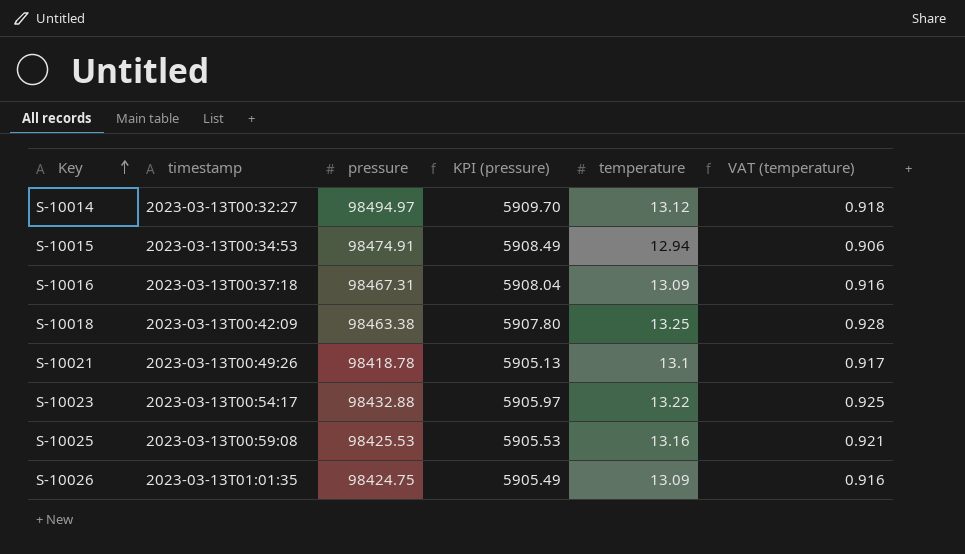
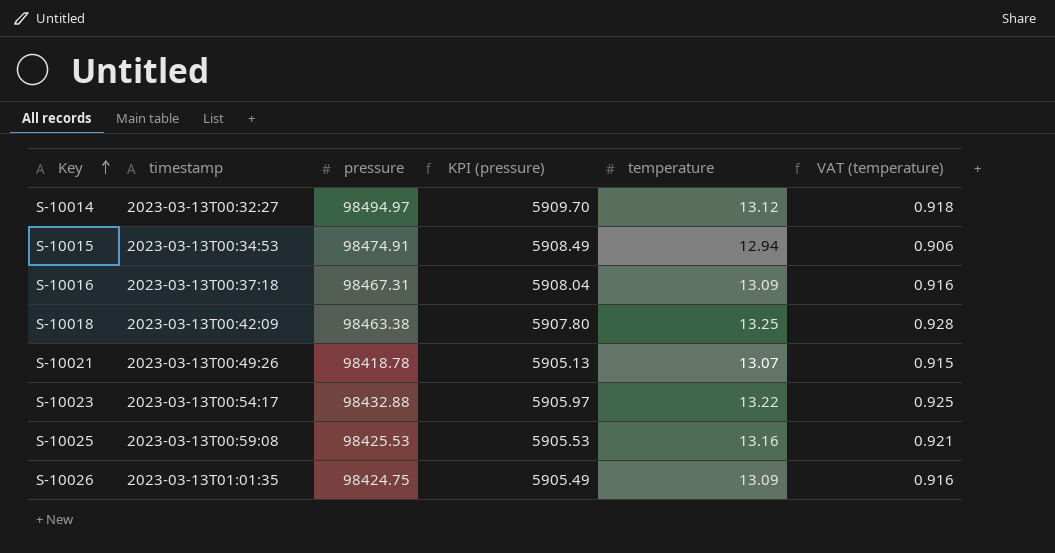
S-10021 | temperature: 13.1 -> 13.07
S-10021 | VAT (temperature): 0.917 -> 0.915

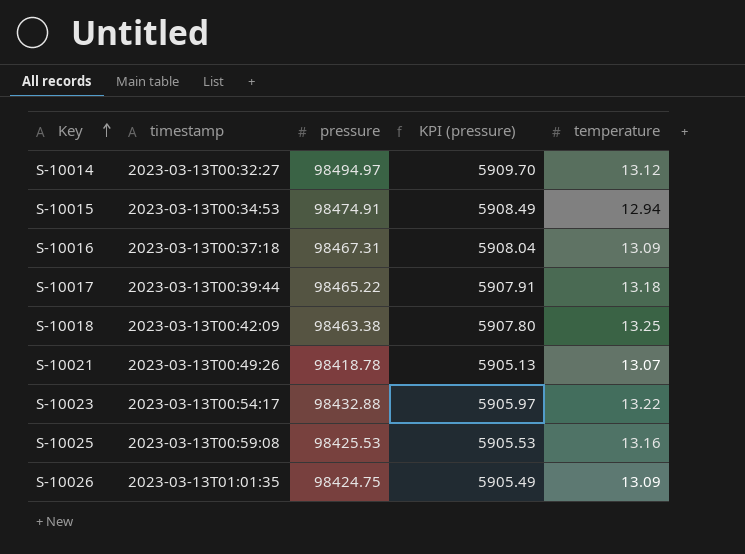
column VAT (temperature) | formula: [temperature] * 0.07 -> none
row S-10017: none -> 2023-03-13T00:39:44 | 98465.22 | 5907.91 | 13.18

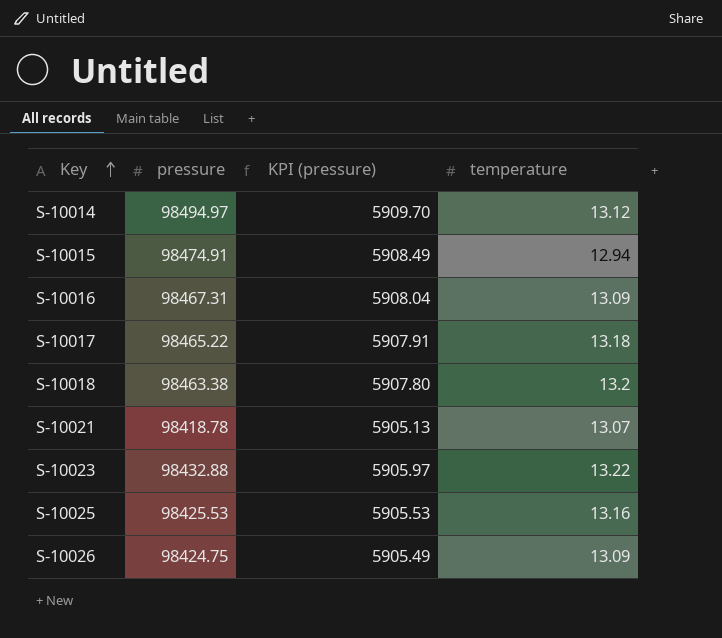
column timestamp | position: 2 -> none
S-10018 | temperature: 13.25 -> 13.2

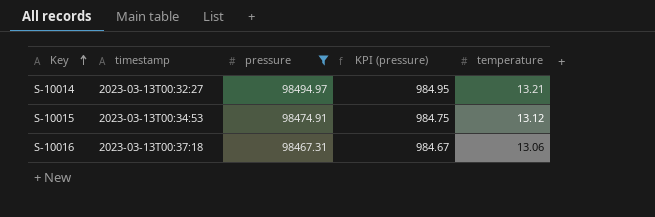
filter: none -> pressure >= 98467.31
column timestamp | position: none -> 2
column KPI (pressure) | formula: [pressure] * 0.06 -> [pressure] * 0.01
S-10014 | temperature: 13.12 -> 13.21
S-10015 | temperature: 12.94 -> 13.12
S-10016 | temperature: 13.09 -> 13.06

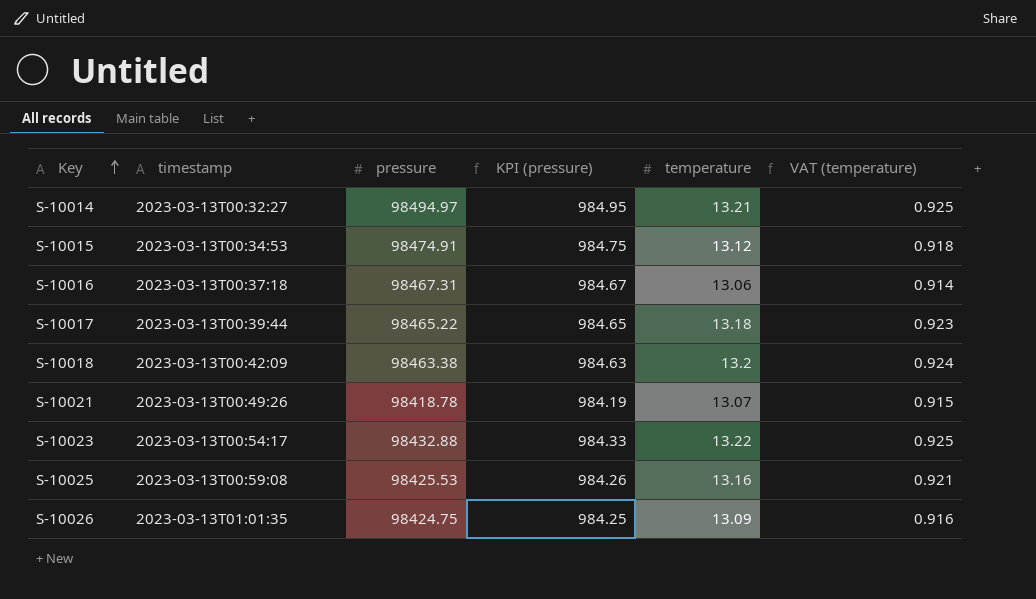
filter: pressure >= 98467.31 -> none
column VAT (temperature) | formula: none -> [temperature] * 0.07

